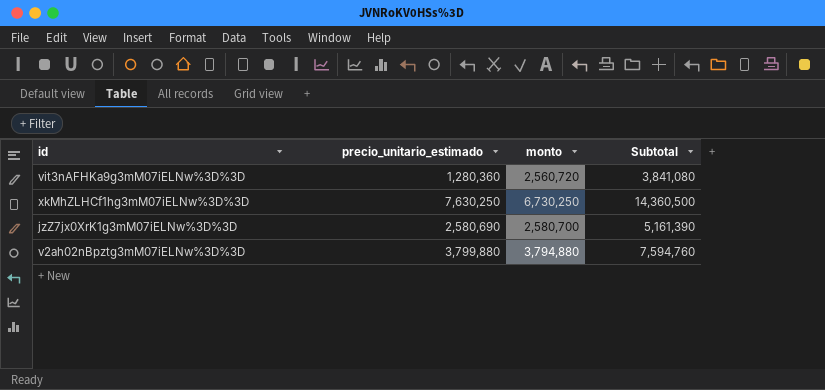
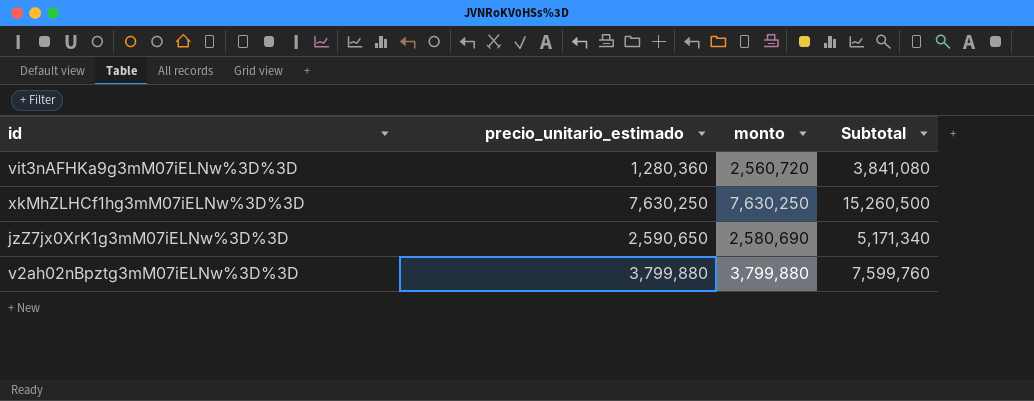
xkMhZLHCf1hg3mM07iELNw%3D%3D | monto: 6,730,250 -> 7,630,250
xkMhZLHCf1hg3mM07iELNw%3D%3D | Subtotal: 14,360,500 -> 15,260,500
jzZ7jx0XrK1g3mM07iELNw%3D%3D | precio_unitario_estimado: 2,580,690 -> 2,590,650
jzZ7jx0XrK1g3mM07iELNw%3D%3D | monto: 2,580,700 -> 2,580,690
jzZ7jx0XrK1g3mM07iELNw%3D%3D | Subtotal: 5,161,390 -> 5,171,340
v2ah02nBpztg3mM07iELNw%3D%3D | monto: 3,794,880 -> 3,799,880
v2ah02nBpztg3mM07iELNw%3D%3D | Subtotal: 7,594,760 -> 7,599,760

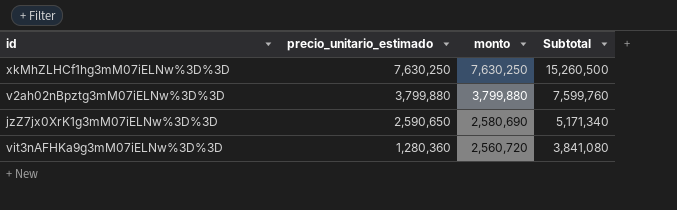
row order: none -> precio_unitario_estimado descending

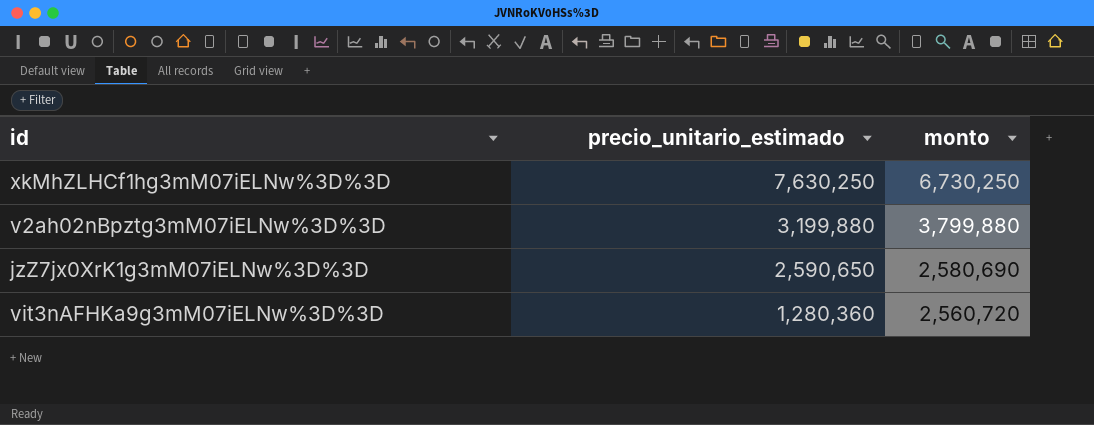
column Subtotal | formula: [precio_unitario_estimado] + [monto] -> none
xkMhZLHCf1hg3mM07iELNw%3D%3D | monto: 7,630,250 -> 6,730,250
v2ah02nBpztg3mM07iELNw%3D%3D | precio_unitario_estimado: 3,799,880 -> 3,199,880

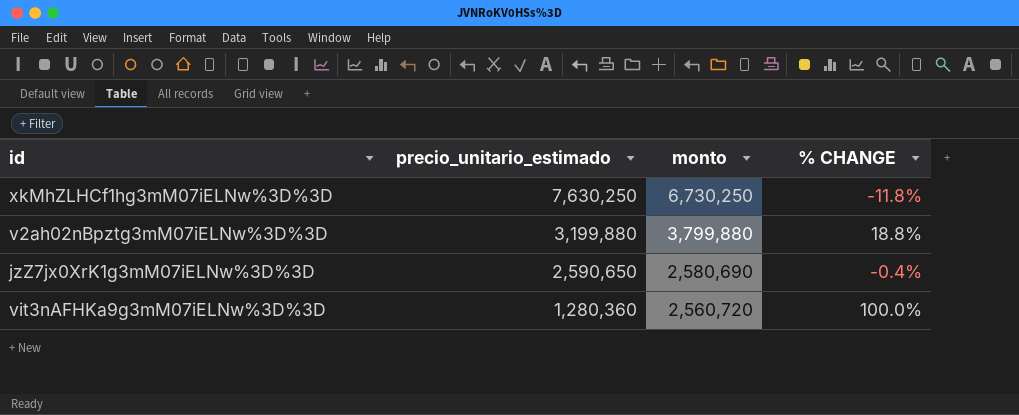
column % CHANGE | formula: none -> ([monto] - [precio_unitario_estimado]) / [precio_unitario_estimado]

